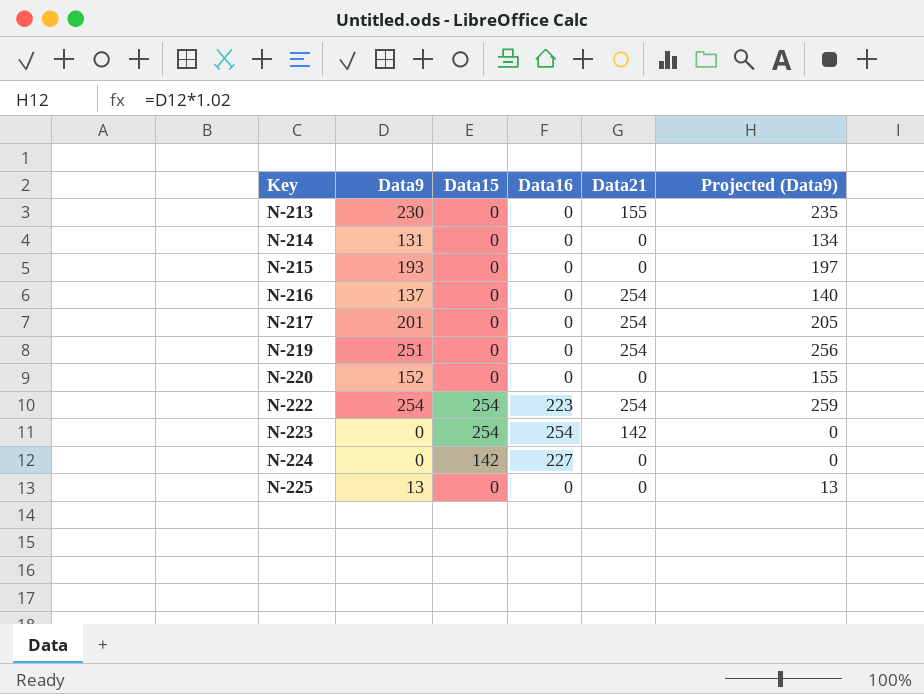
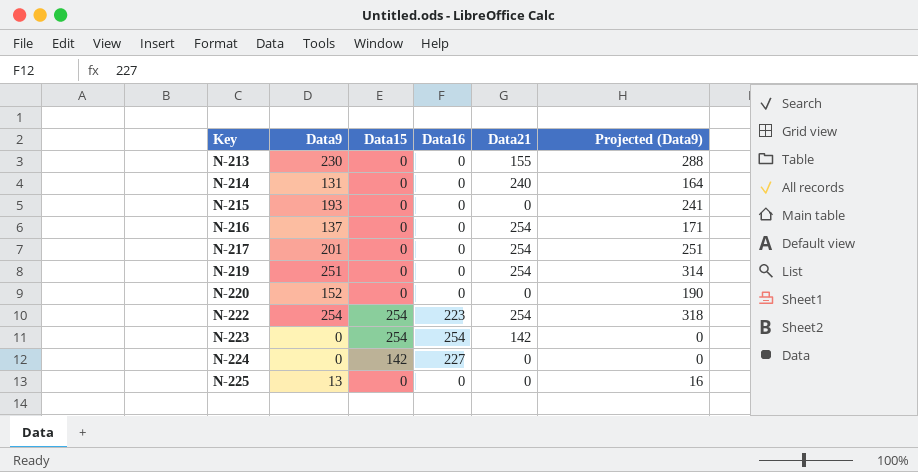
column Projected (Data9) | formula: [Data9] * 1.02 -> [Data9] * 1.25
N-214 | Data21: 0 -> 240

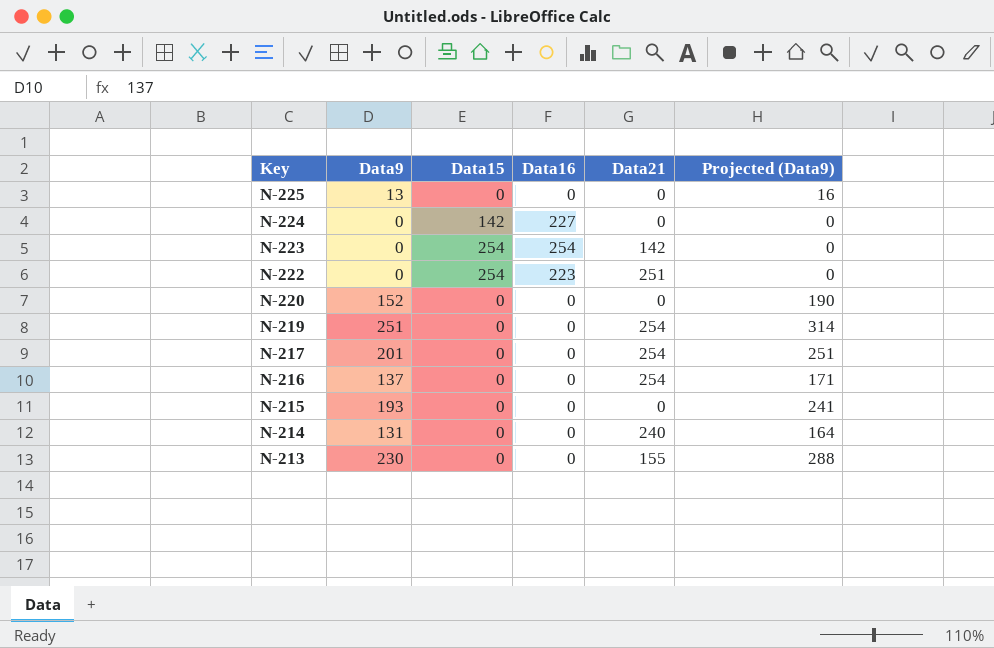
row order: Key ascending -> Key descending
N-222 | Data9: 254 -> 0
N-222 | Data21: 254 -> 251
N-222 | Projected (Data9): 318 -> 0

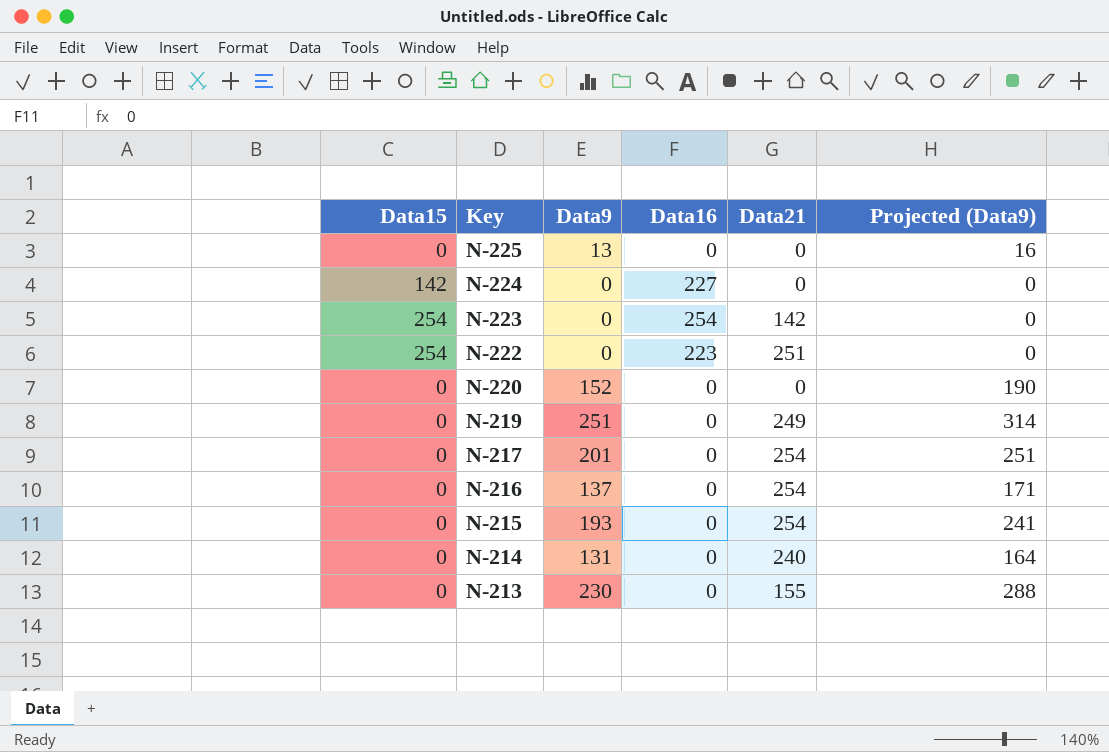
column Data15 | position: 3 -> 1
N-219 | Data21: 254 -> 249
N-215 | Data21: 0 -> 254

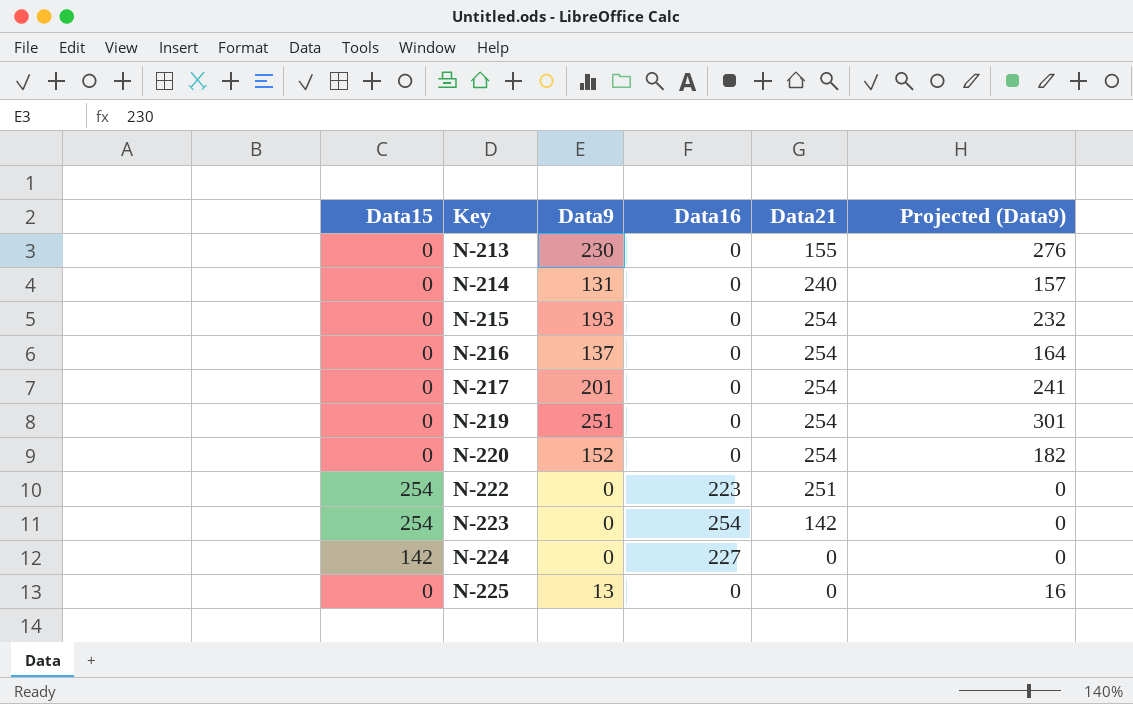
row order: Key descending -> Key ascending
column Projected (Data9) | formula: [Data9] * 1.25 -> [Data9] * 1.2
N-219 | Data21: 249 -> 254
N-220 | Data21: 0 -> 254

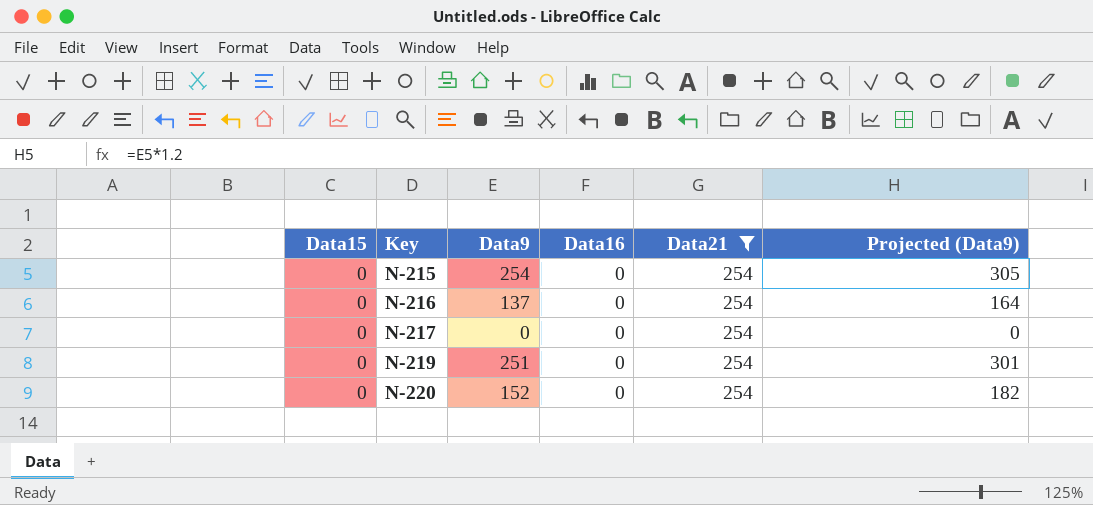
filter: none -> Data21 = 254
N-215 | Data9: 193 -> 254
N-215 | Projected (Data9): 232 -> 305
N-217 | Data9: 201 -> 0
N-217 | Projected (Data9): 241 -> 0

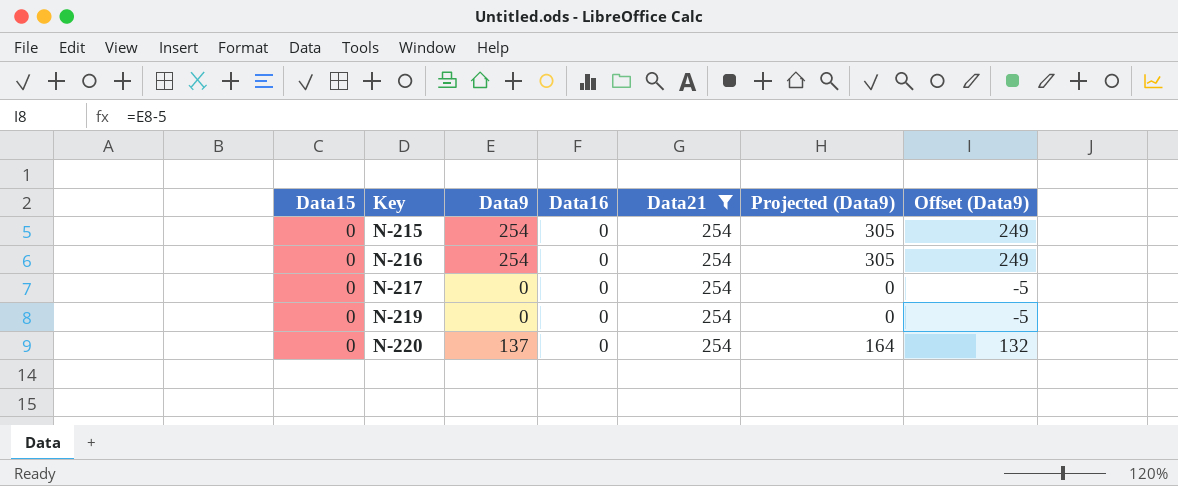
column Offset (Data9) | formula: none -> [Data9] - 5
N-216 | Data9: 137 -> 254
N-216 | Projected (Data9): 164 -> 305
N-219 | Data9: 251 -> 0
N-219 | Projected (Data9): 301 -> 0
N-220 | Data9: 152 -> 137
N-220 | Projected (Data9): 182 -> 164

